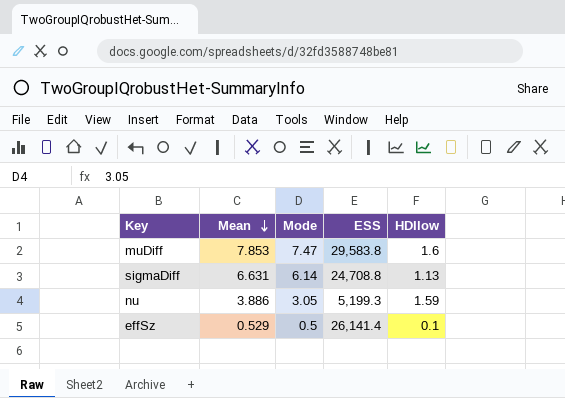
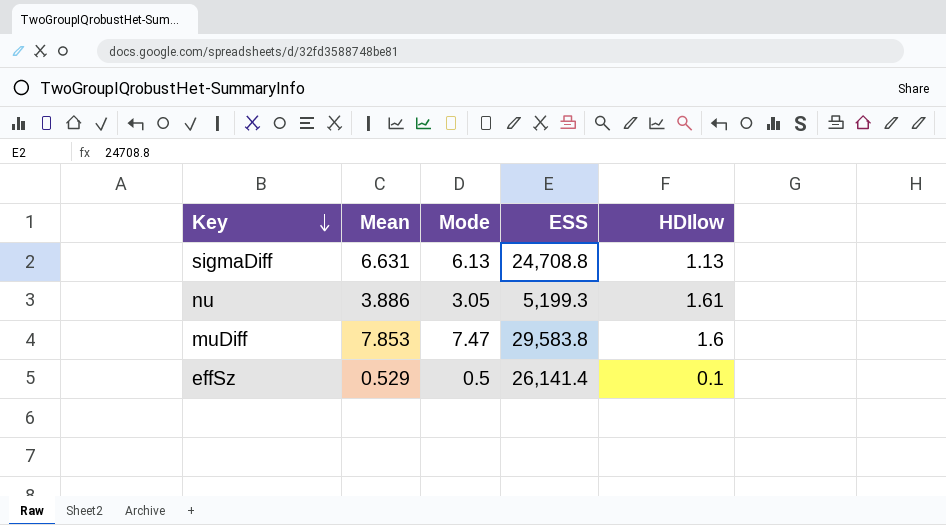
row order: Mean descending -> Key descending
sigmaDiff | Mode: 6.14 -> 6.13
nu | HDIlow: 1.59 -> 1.61

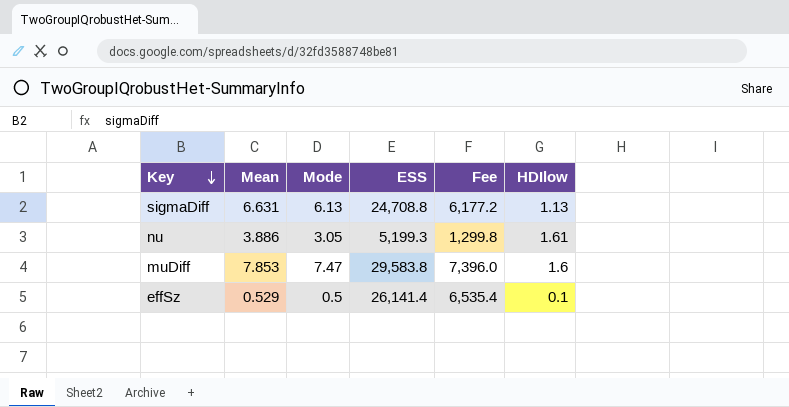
column Fee | formula: none -> [ESS] * 0.25

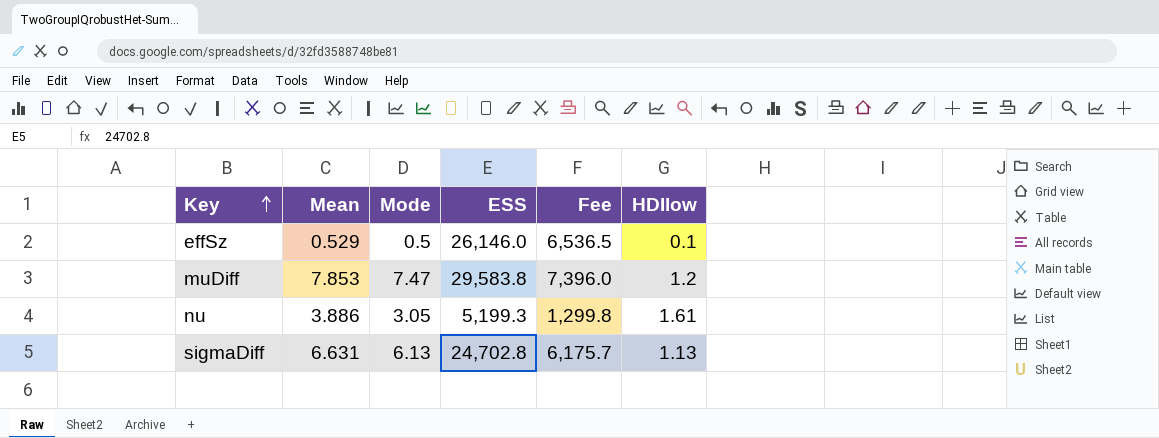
row order: Key descending -> Key ascending
effSz | ESS: 26,141.4 -> 26,146.0
effSz | Fee: 6,535.4 -> 6,536.5
muDiff | HDIlow: 1.6 -> 1.2
sigmaDiff | ESS: 24,708.8 -> 24,702.8
sigmaDiff | Fee: 6,177.2 -> 6,175.7

